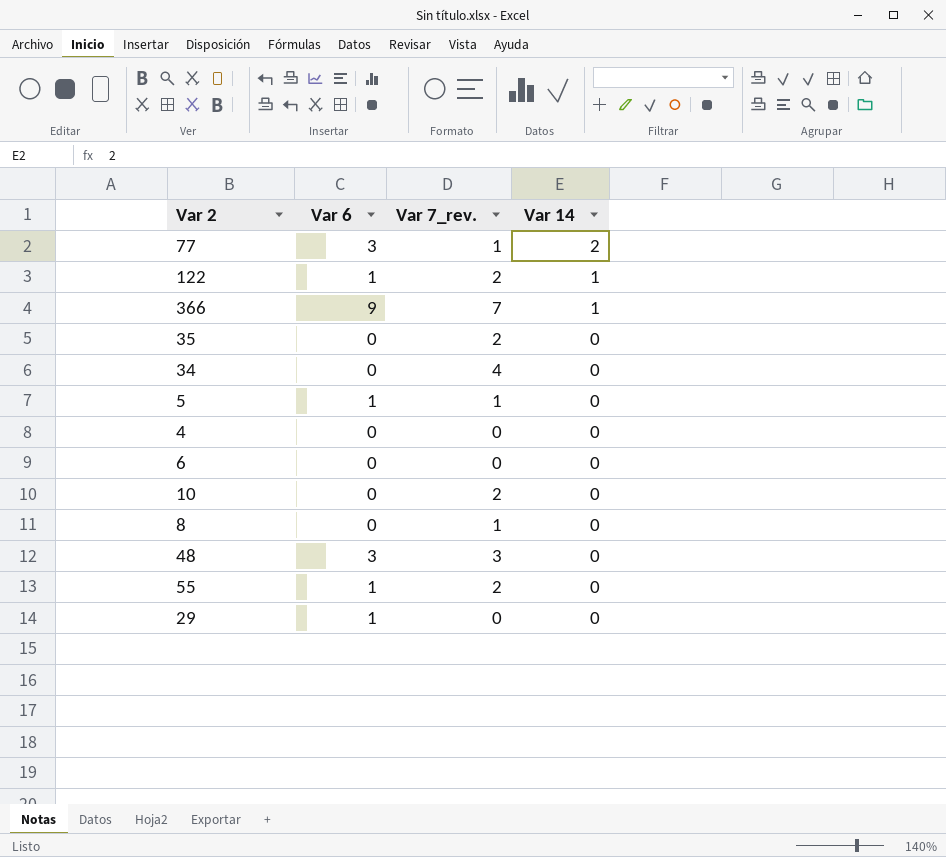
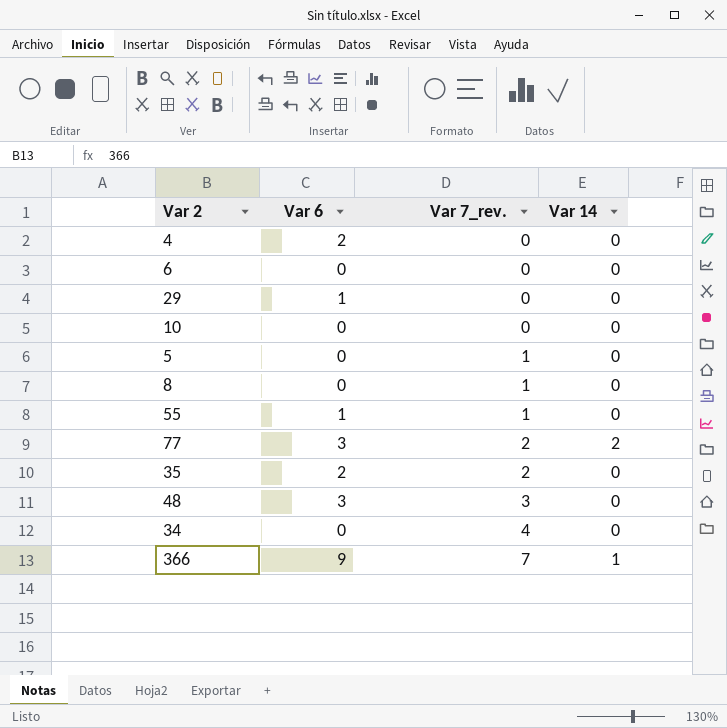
row order: Var 14 descending -> Var 7_rev. ascending
row 122: 1 | 2 | 1 -> none
4 | Var 6: 0 -> 2
10 | Var 7_rev.: 2 -> 0
5 | Var 6: 1 -> 0
55 | Var 7_rev.: 2 -> 1
77 | Var 7_rev.: 1 -> 2
35 | Var 6: 0 -> 2

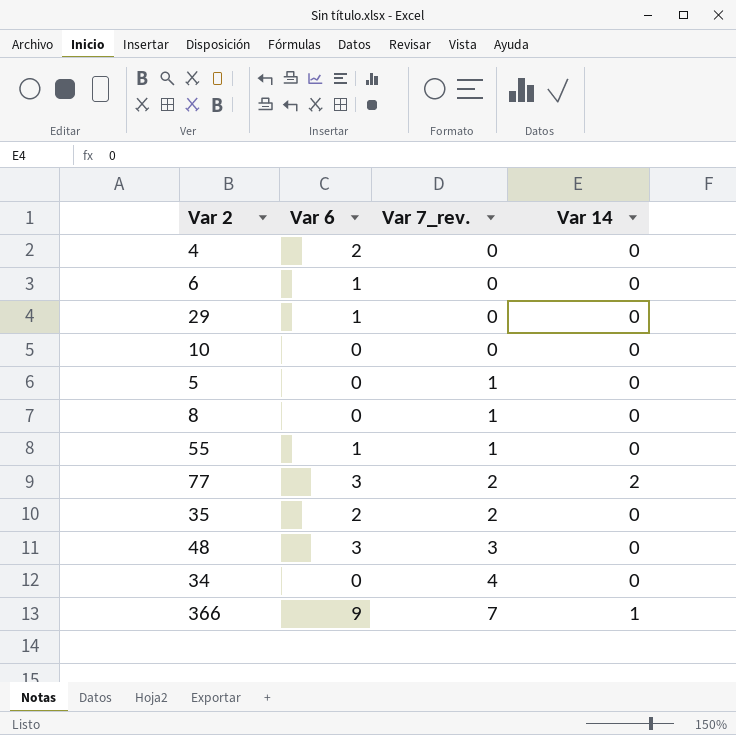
6 | Var 6: 0 -> 1

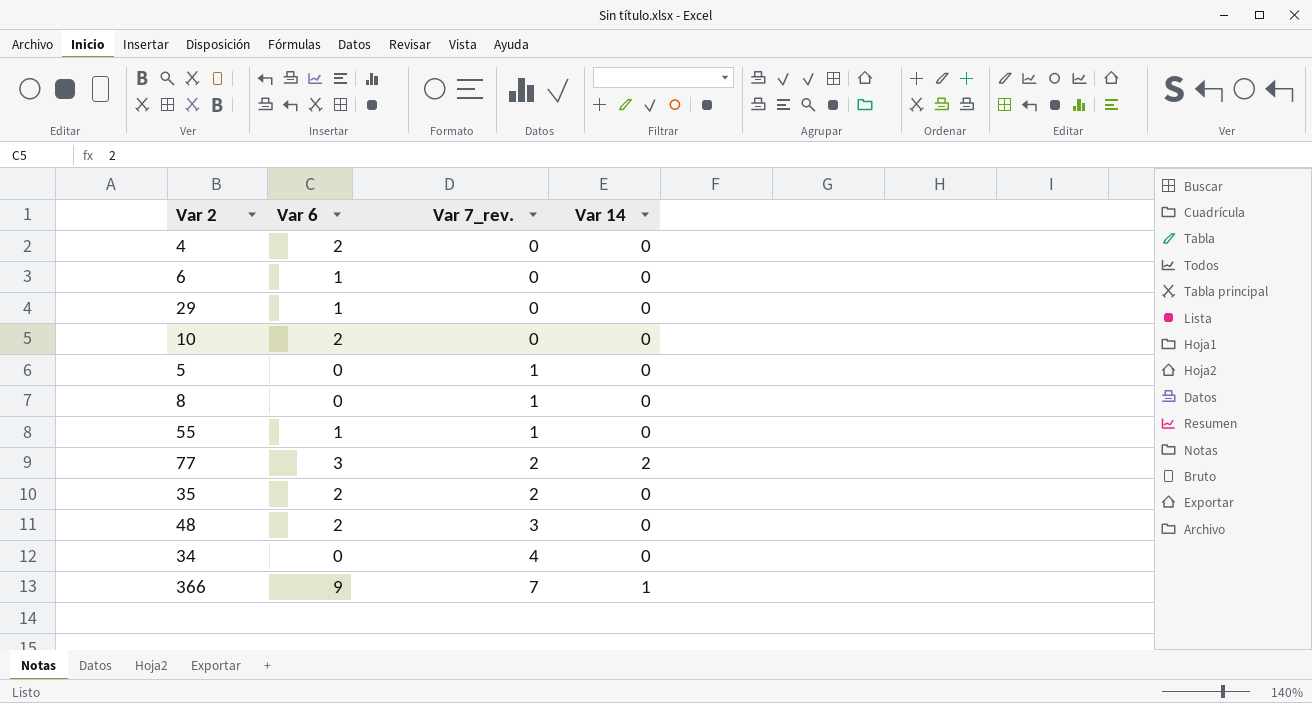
10 | Var 6: 0 -> 2
48 | Var 6: 3 -> 2

